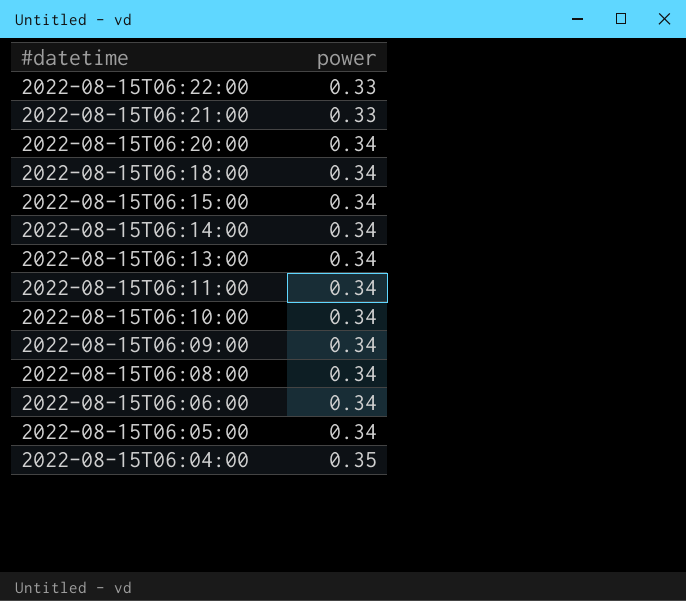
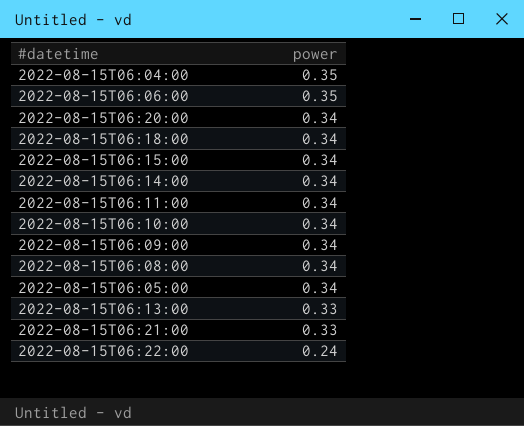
row order: #datetime descending -> power descending
2022-08-15T06:06:00 | power: 0.34 -> 0.35
2022-08-15T06:13:00 | power: 0.34 -> 0.33
2022-08-15T06:22:00 | power: 0.33 -> 0.24

